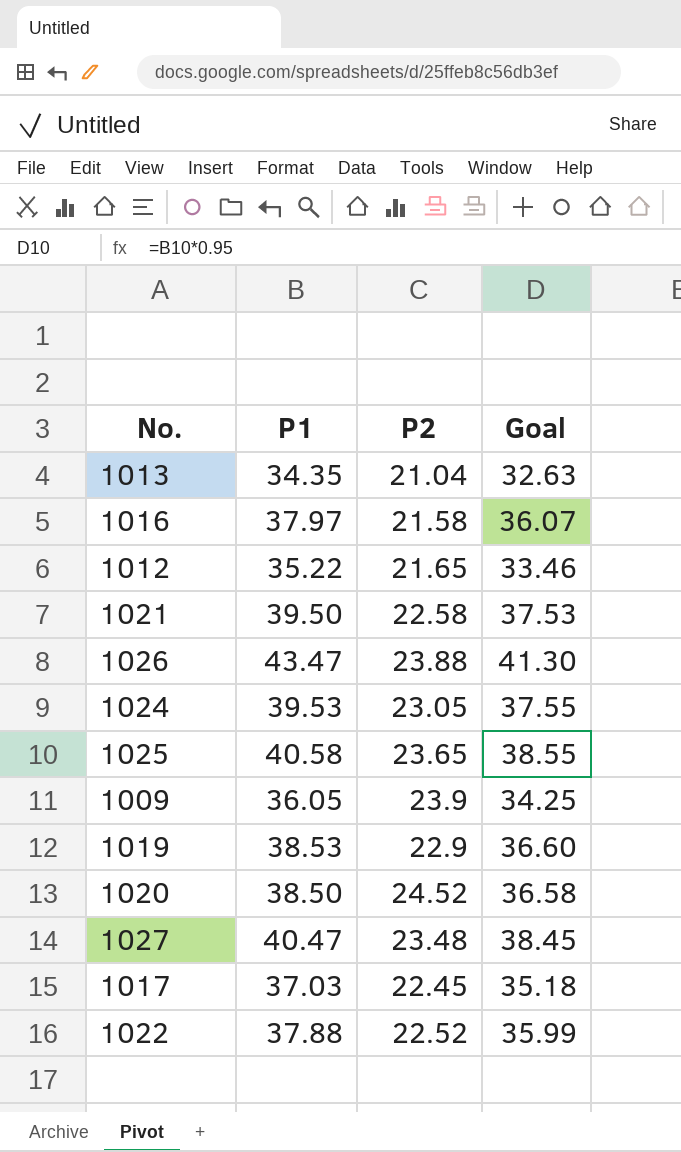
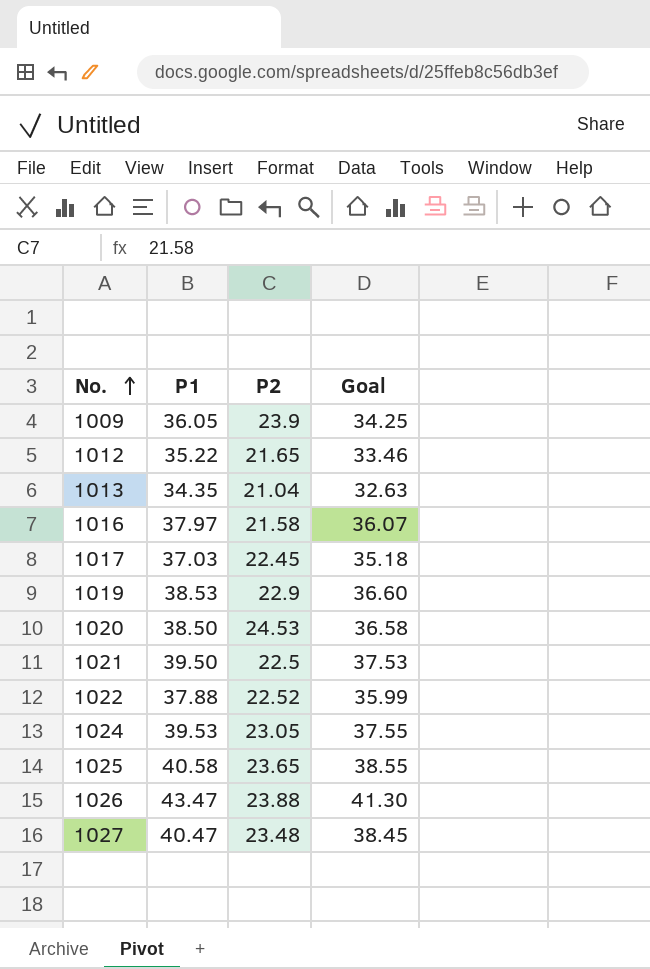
row order: none -> No. ascending
1020 | P2: 24.52 -> 24.53
1021 | P2: 22.58 -> 22.5

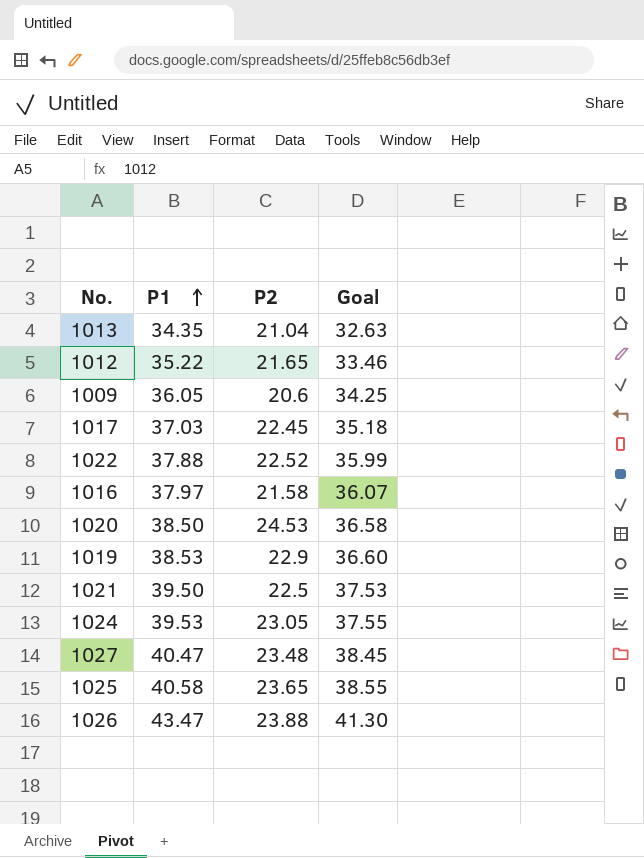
row order: No. ascending -> P1 ascending
1009 | P2: 23.9 -> 20.6

